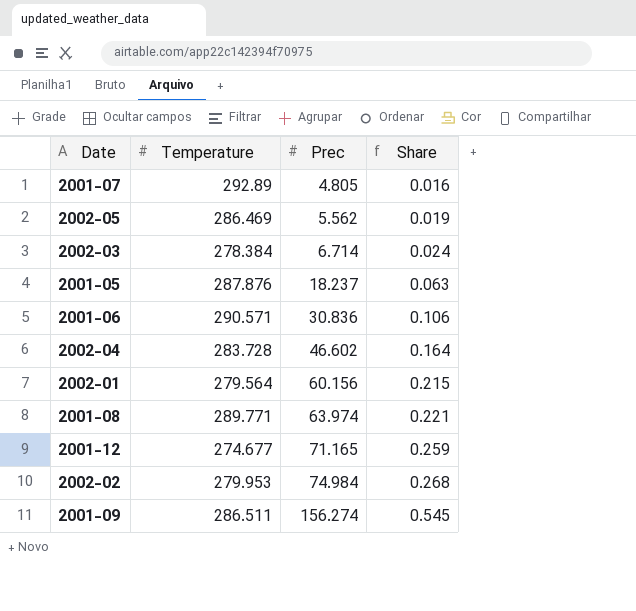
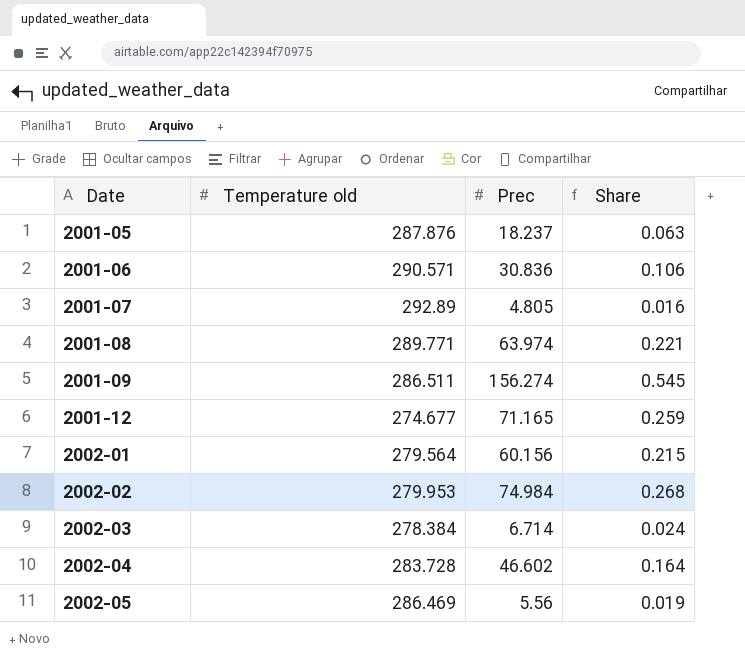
row order: Prec ascending -> Date ascending
column name: Temperature -> Temperature old
2002-05 | Prec: 5.562 -> 5.56

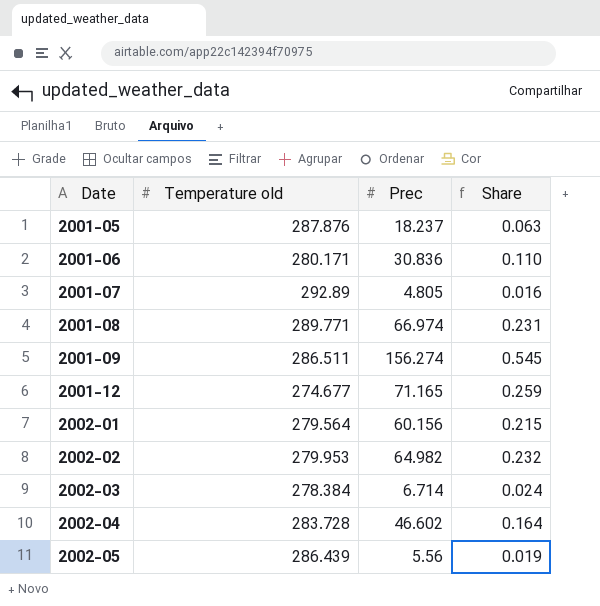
2001-06 | Temperature old: 290.571 -> 280.171
2001-06 | Share: 0.106 -> 0.110
2001-08 | Prec: 63.974 -> 66.974
2001-08 | Share: 0.221 -> 0.231
2002-02 | Prec: 74.984 -> 64.982
2002-02 | Share: 0.268 -> 0.232
2002-05 | Temperature old: 286.469 -> 286.439

